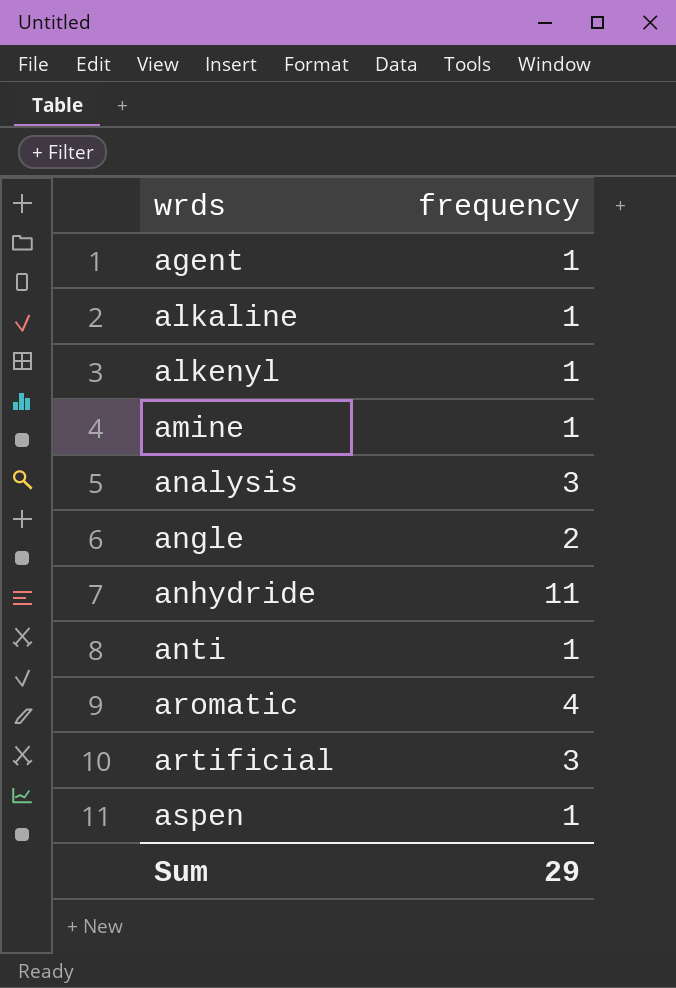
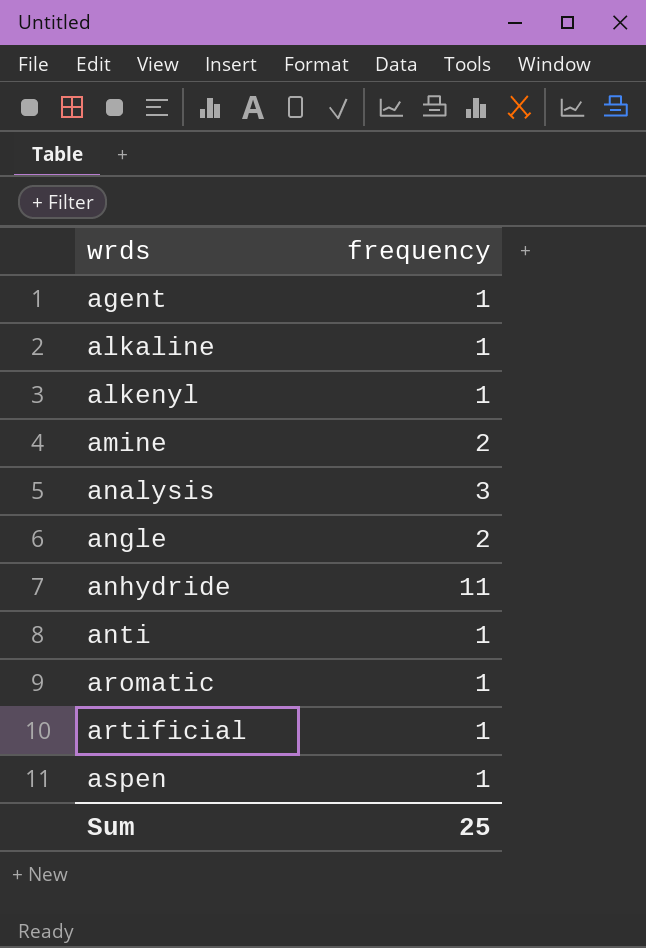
amine | frequency: 1 -> 2
aromatic | frequency: 4 -> 1
artificial | frequency: 3 -> 1
Sum | frequency: 29 -> 25

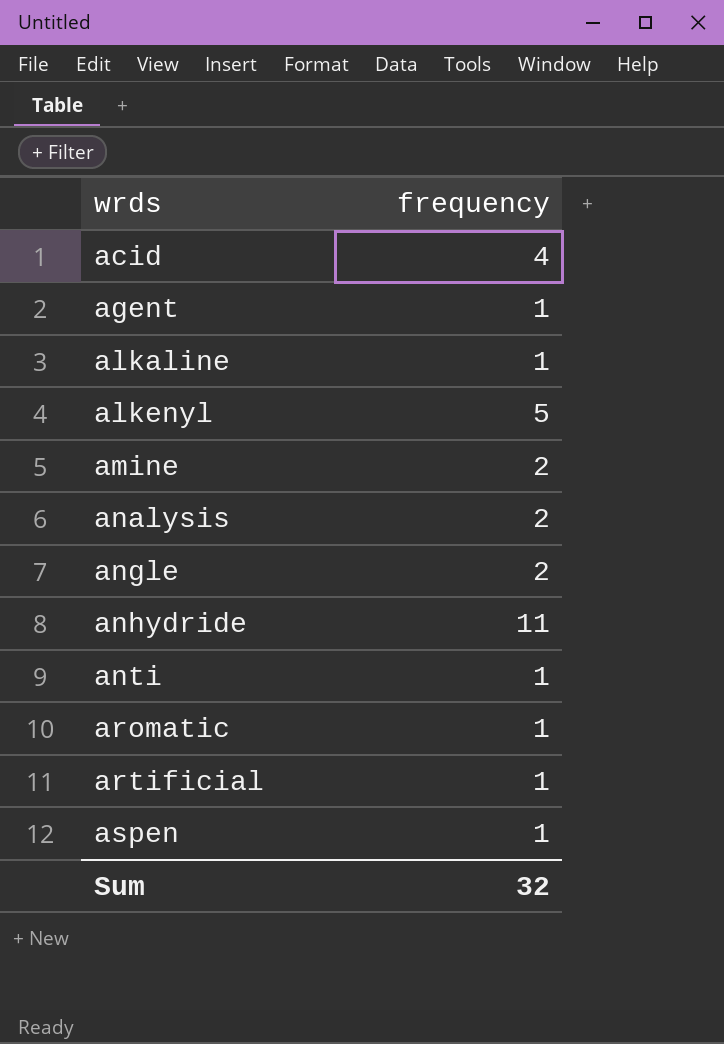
row acid: none -> 4
alkenyl | frequency: 1 -> 5
analysis | frequency: 3 -> 2
Sum | frequency: 25 -> 32

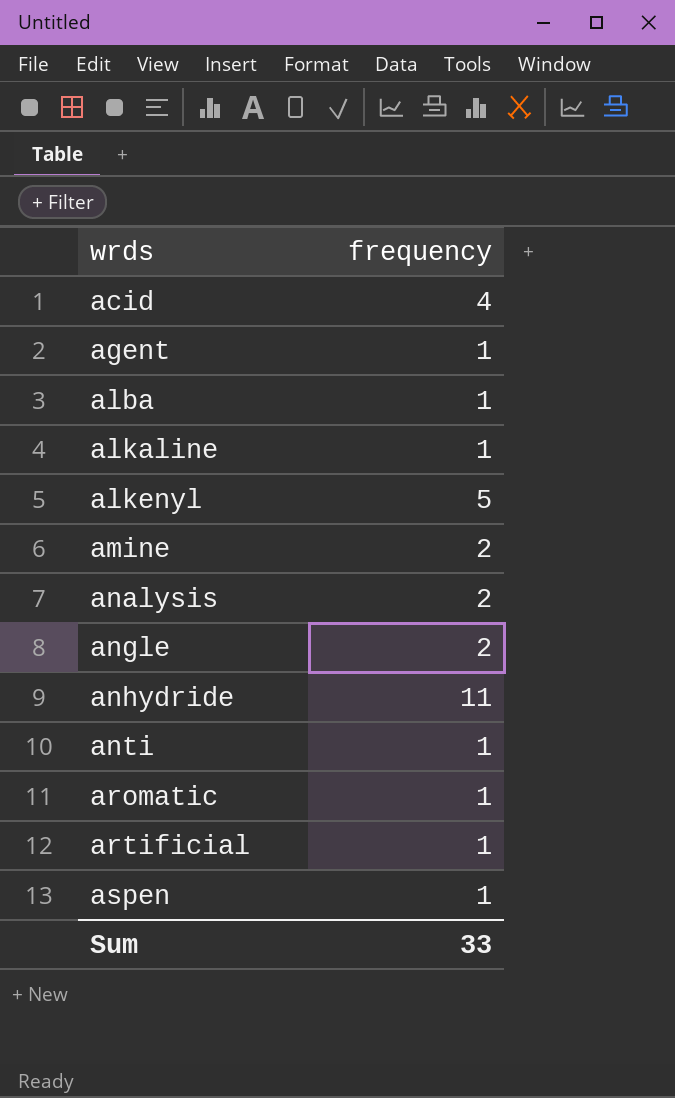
row alba: none -> 1
Sum | frequency: 32 -> 33

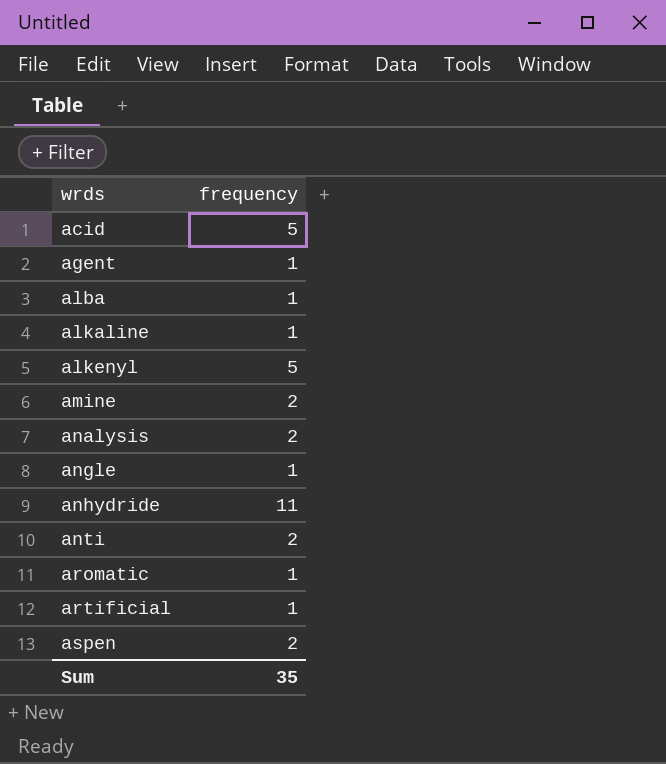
acid | frequency: 4 -> 5
angle | frequency: 2 -> 1
anti | frequency: 1 -> 2
aspen | frequency: 1 -> 2
Sum | frequency: 33 -> 35

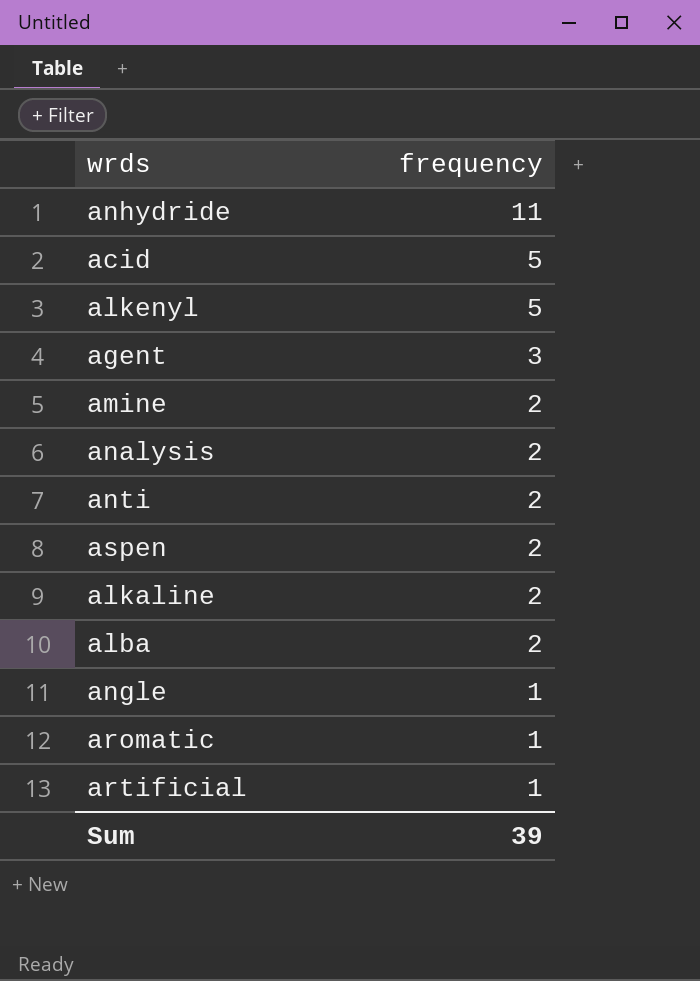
row order: wrds ascending -> frequency descending
agent | frequency: 1 -> 3
alkaline | frequency: 1 -> 2
alba | frequency: 1 -> 2
Sum | frequency: 35 -> 39

